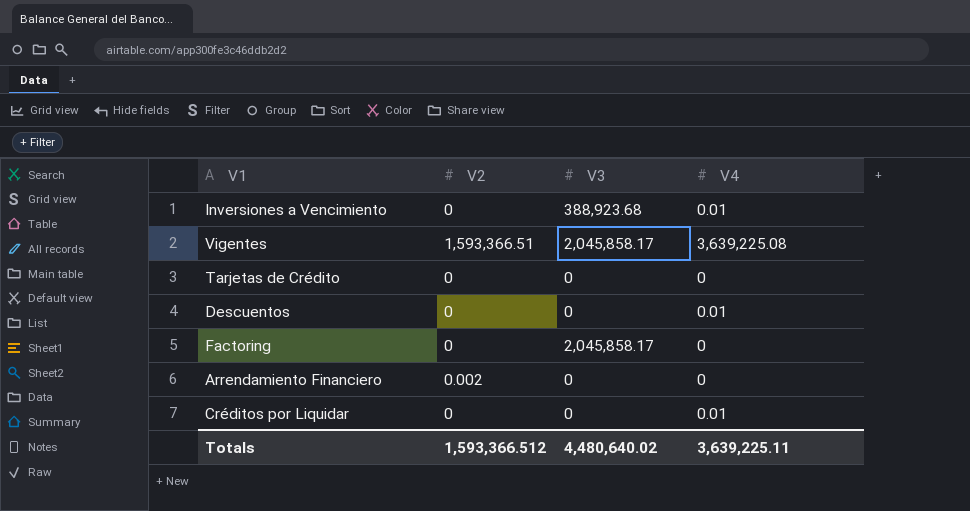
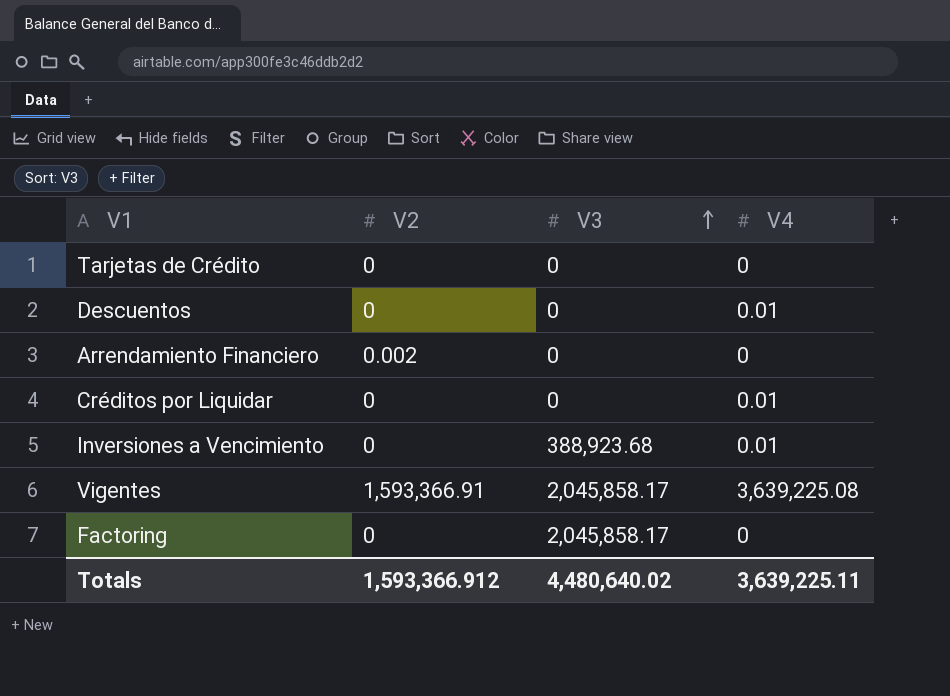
row order: none -> V3 ascending
Vigentes | V2: 1,593,366.51 -> 1,593,366.91
Totals | V2: 1,593,366.512 -> 1,593,366.912

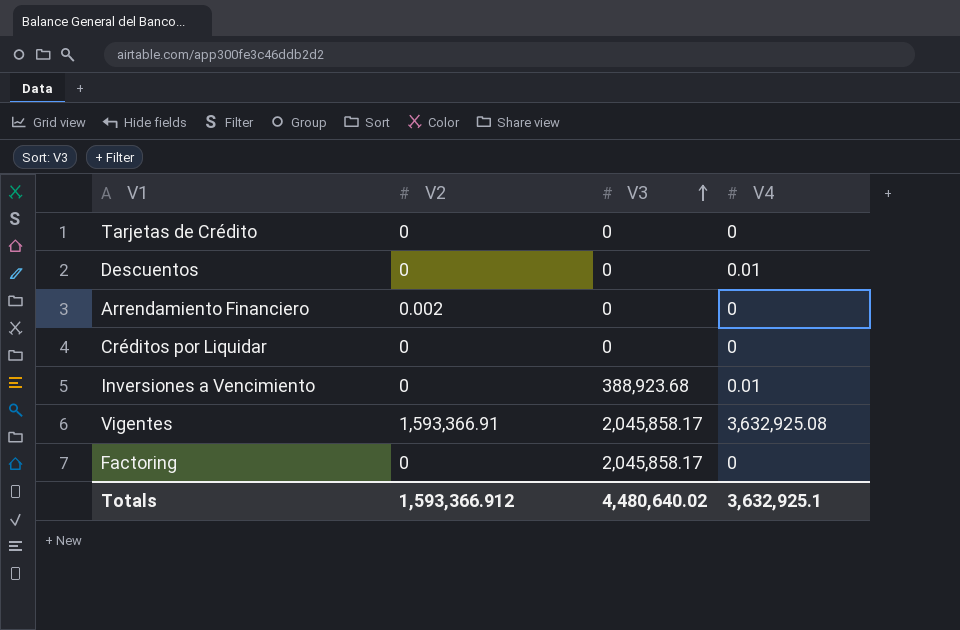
Créditos por Liquidar | V4: 0.01 -> 0
Vigentes | V4: 3,639,225.08 -> 3,632,925.08
Totals | V4: 3,639,225.11 -> 3,632,925.1

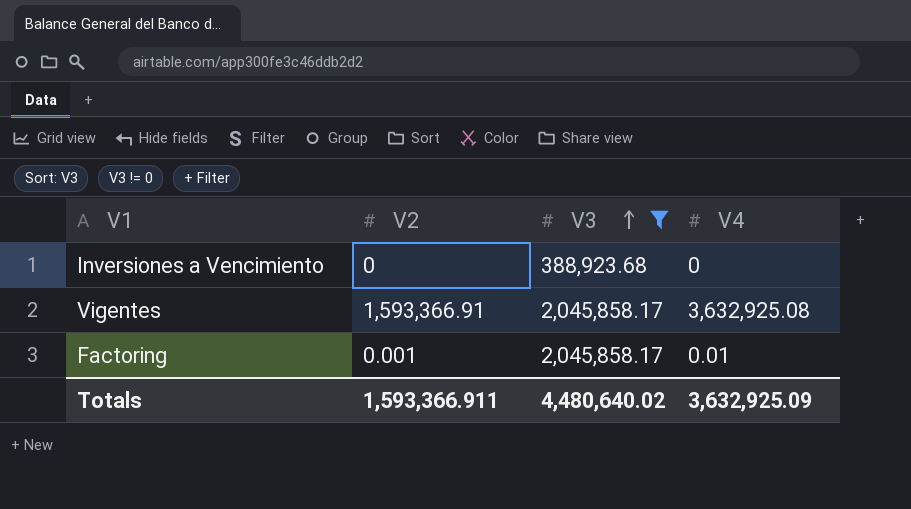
filter: none -> V3 != 0
Inversiones a Vencimiento | V4: 0.01 -> 0
Factoring | V2: 0 -> 0.001
Factoring | V4: 0 -> 0.01
Totals | V2: 1,593,366.912 -> 1,593,366.911
Totals | V4: 3,632,925.1 -> 3,632,925.09

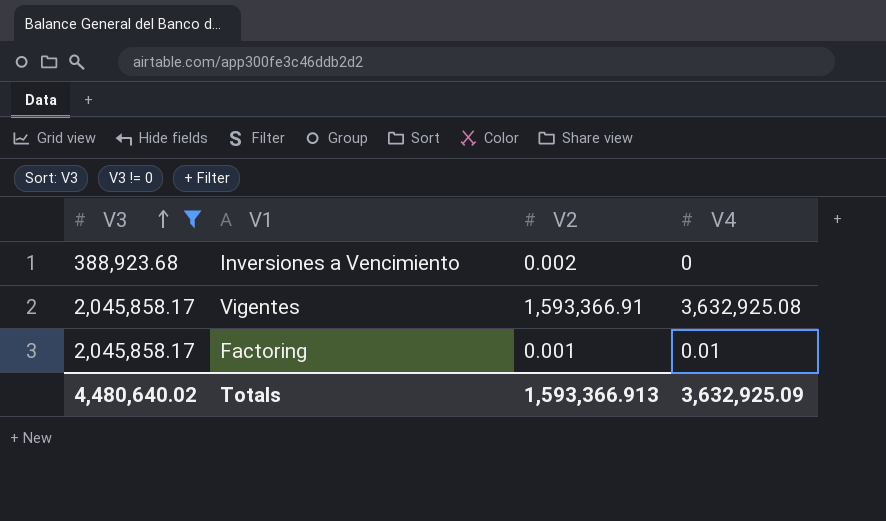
column V3 | position: 3 -> 1
Inversiones a Vencimiento | V2: 0 -> 0.002
Totals | V2: 1,593,366.911 -> 1,593,366.913

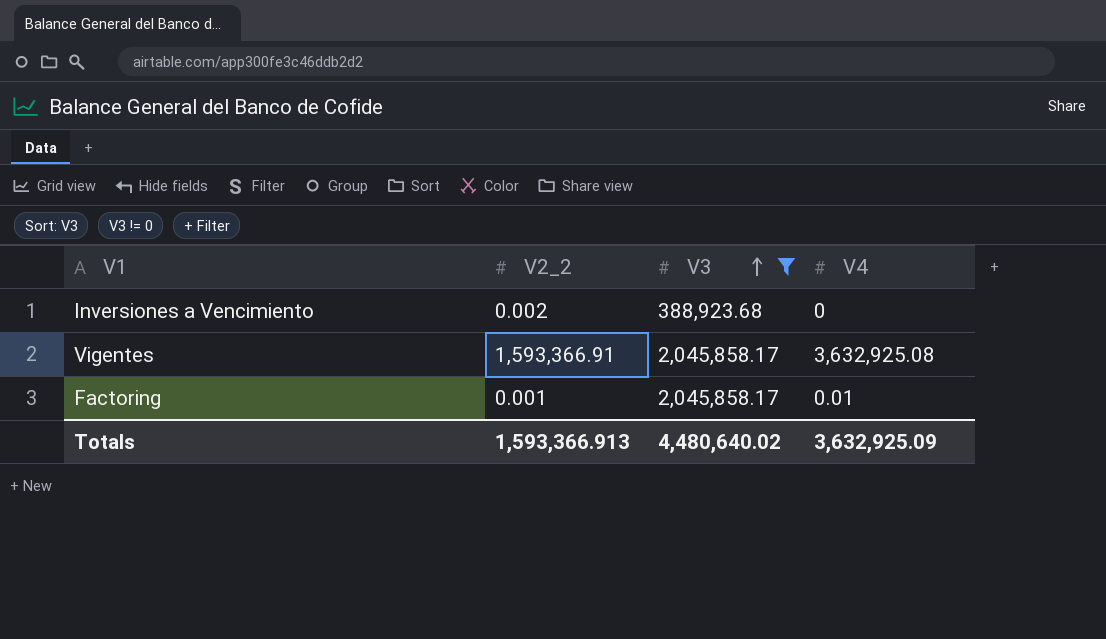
column name: V2 -> V2_2
column V3 | position: 1 -> 3

